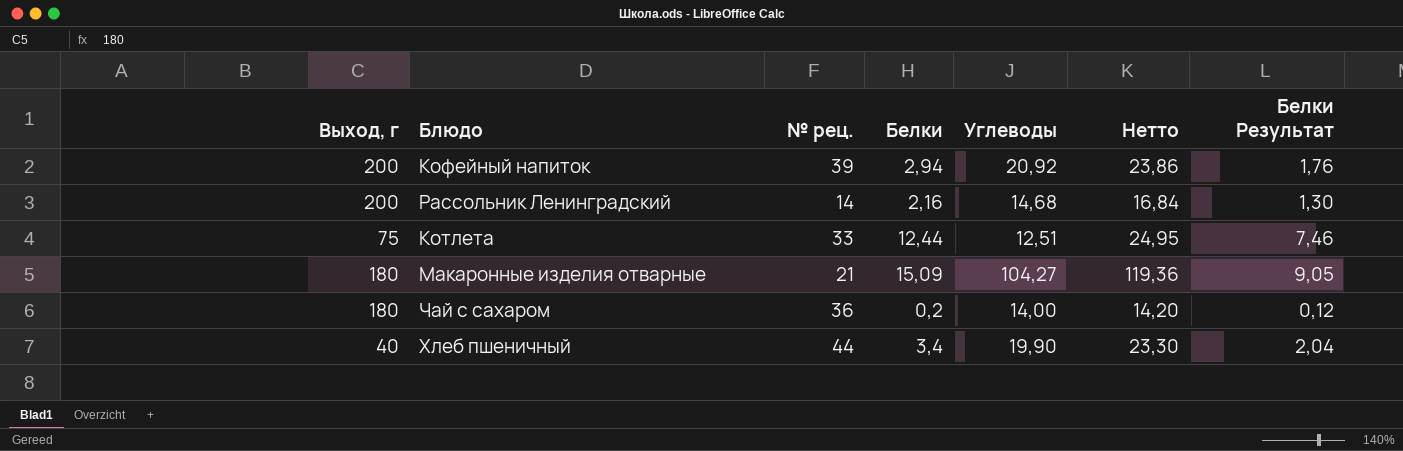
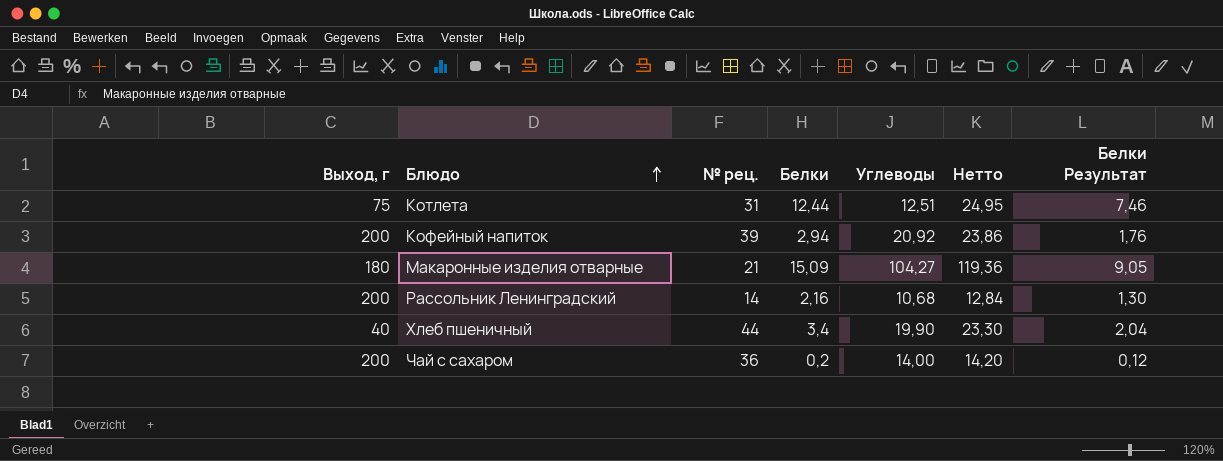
row order: none -> Блюдо ascending
Котлета | № рец.: 33 -> 31
Рассольник Ленинградский | Углеводы: 14,68 -> 10,68
Рассольник Ленинградский | Нетто: 16,84 -> 12,84
Чай с сахаром | Выход, г: 180 -> 200

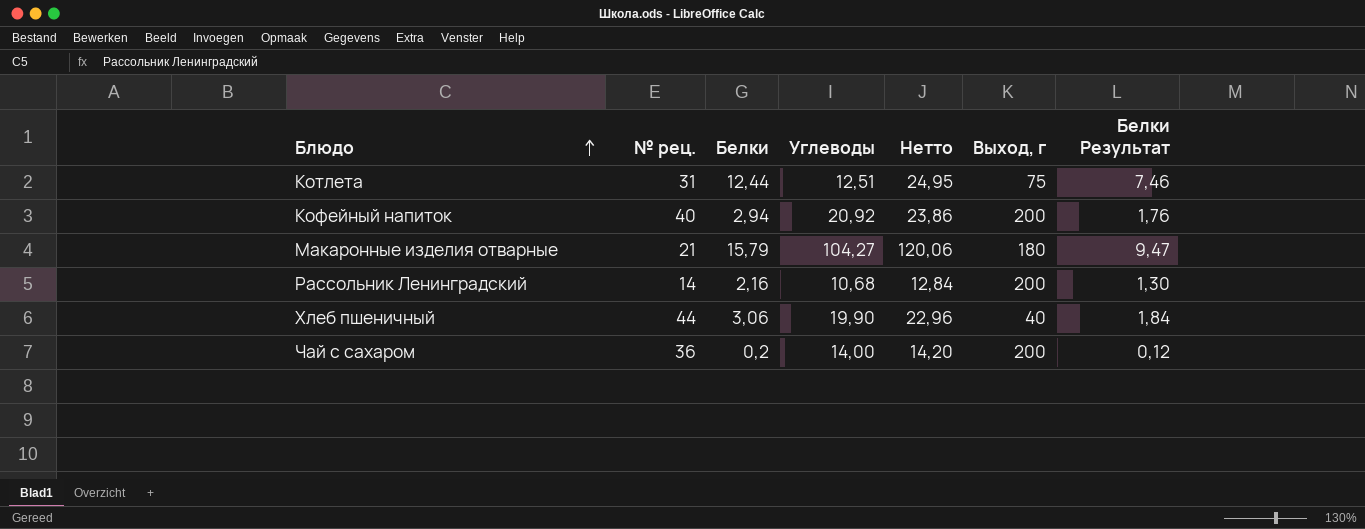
column Выход, г | position: 1 -> 6
Кофейный напиток | № рец.: 39 -> 40
Макаронные изделия отварные | Белки: 15,09 -> 15,79
Макаронные изделия отварные | Нетто: 119,36 -> 120,06
Макаронные изделия отварные | Белки Результат: 9,05 -> 9,47
Хлеб пшеничный | Белки: 3,4 -> 3,06
Хлеб пшеничный | Нетто: 23,30 -> 22,96
Хлеб пшеничный | Белки Результат: 2,04 -> 1,84

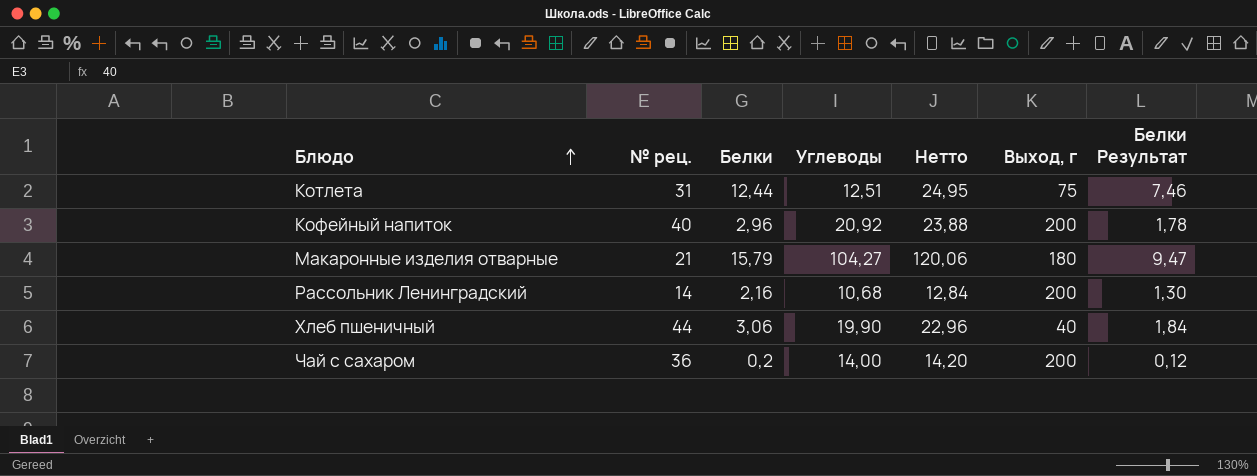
Кофейный напиток | Белки: 2,94 -> 2,96
Кофейный напиток | Нетто: 23,86 -> 23,88
Кофейный напиток | Белки Результат: 1,76 -> 1,78

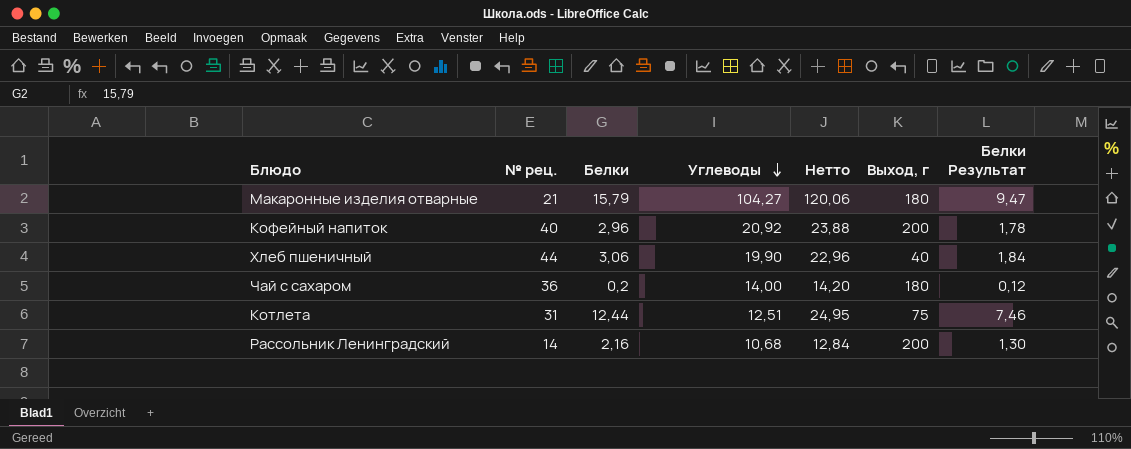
row order: Блюдо ascending -> Углеводы descending
Чай с сахаром | Выход, г: 200 -> 180

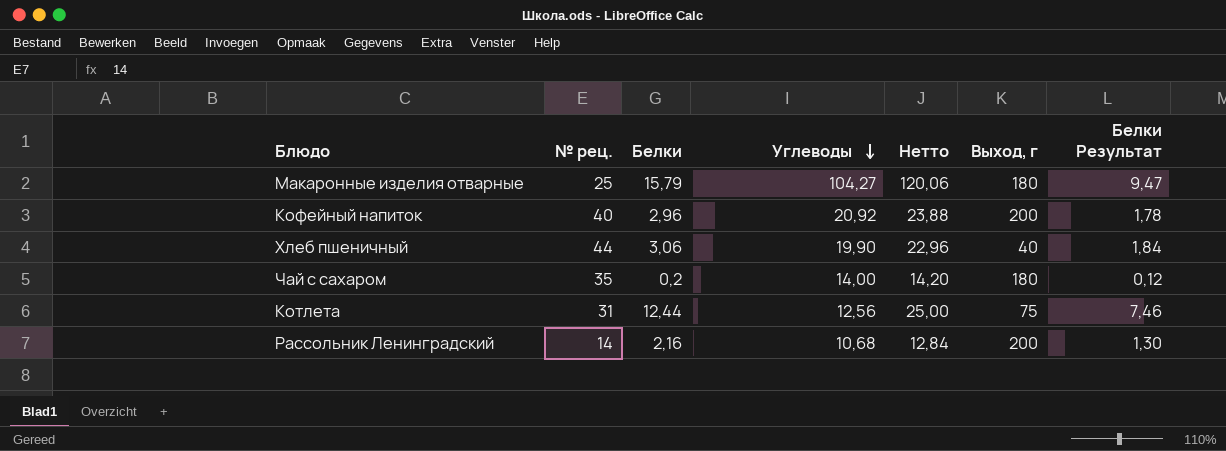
Макаронные изделия отварные | № рец.: 21 -> 25
Чай с сахаром | № рец.: 36 -> 35
Котлета | Углеводы: 12,51 -> 12,56
Котлета | Нетто: 24,95 -> 25,00

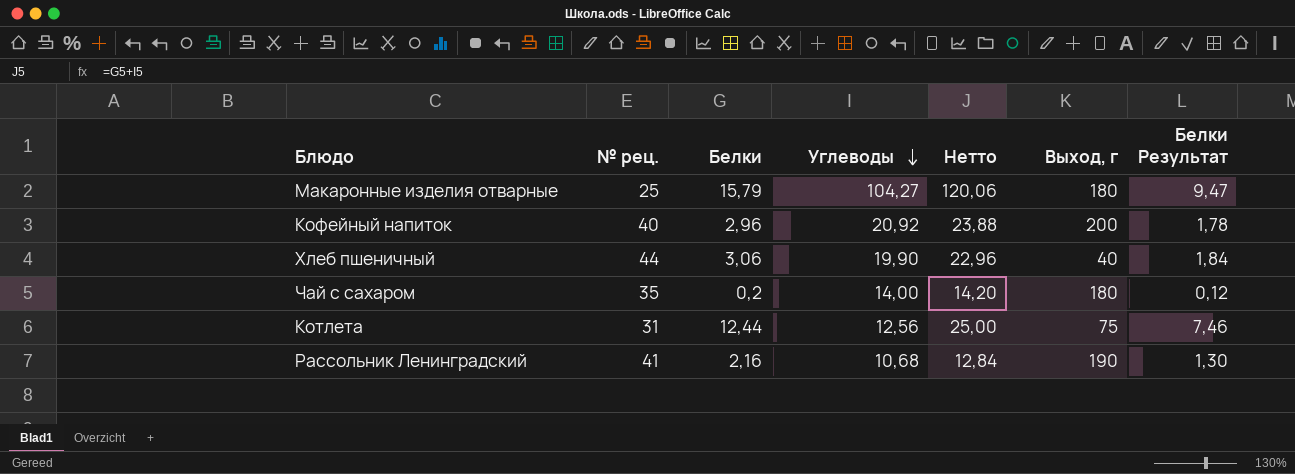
Рассольник Ленинградский | № рец.: 14 -> 41
Рассольник Ленинградский | Выход, г: 200 -> 190

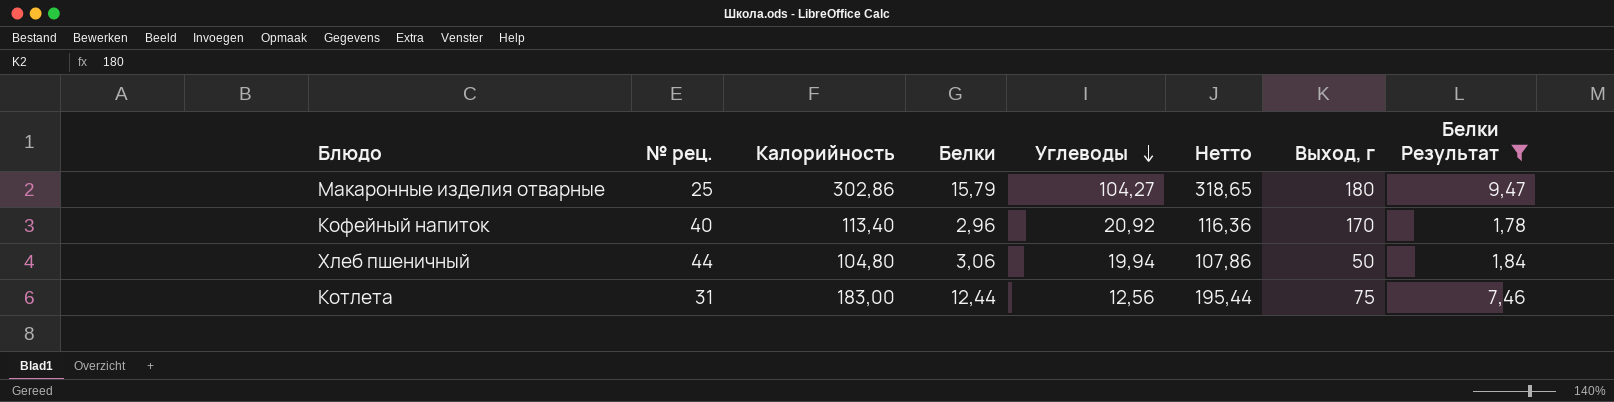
filter: none -> Белки Результат >= 1,78
column Калорийность | position: none -> 3
column Нетто | formula: [Белки] + [Углеводы] -> [Калорийность] + [Белки]
Кофейный напиток | Выход, г: 200 -> 170
Хлеб пшеничный | Углеводы: 19,90 -> 19,94
Хлеб пшеничный | Выход, г: 40 -> 50

